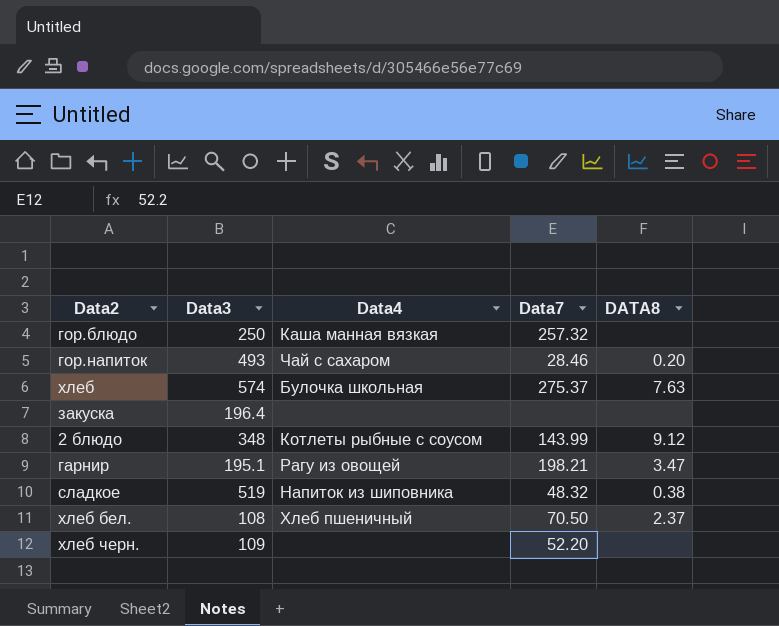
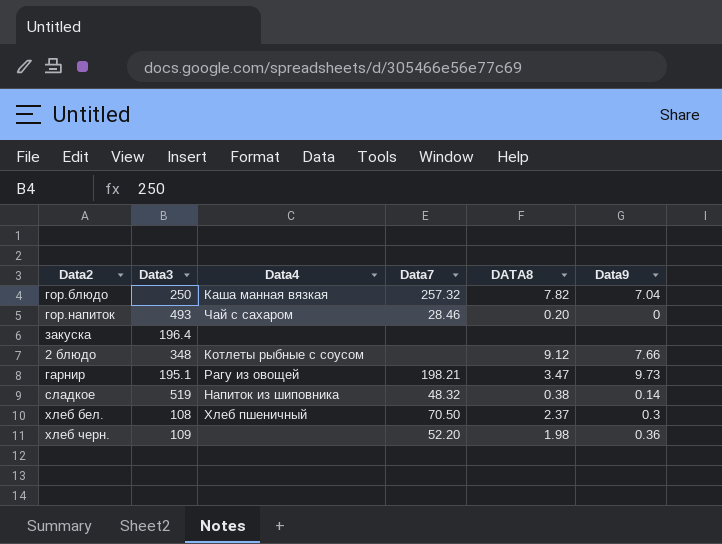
column Data9 | position: none -> 6
row хлеб: 574 | Булочка школьная | 275.37 | 7.63 -> none
гор.блюдо | DATA8: none -> 7.82
2 блюдо | Data7: 143.99 -> none
хлеб черн. | DATA8: none -> 1.98

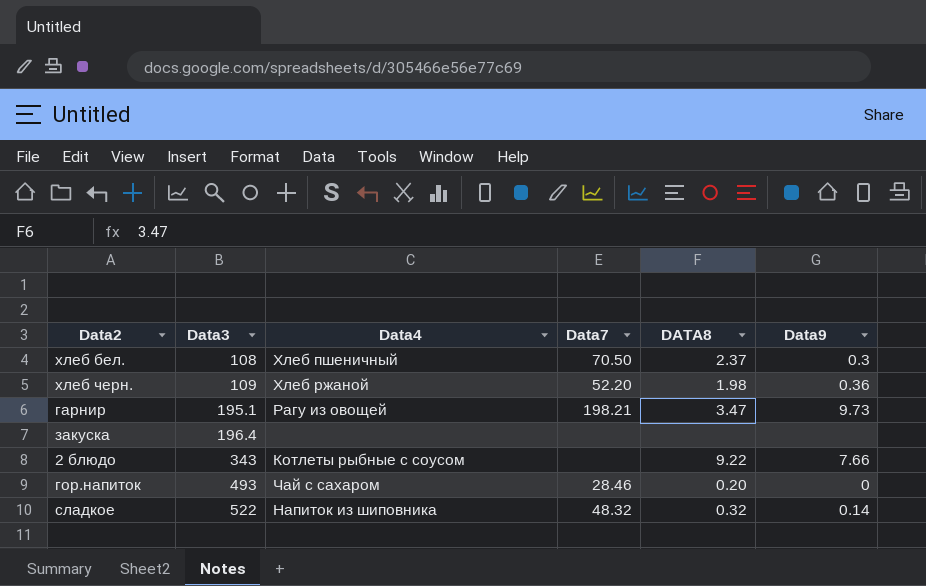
row order: none -> Data3 ascending
row гор.блюдо: 250 | Каша манная вязкая | 257.32 | 7.82 | 7.04 -> none
хлеб черн. | Data4: none -> Хлеб ржаной
2 блюдо | Data3: 348 -> 343
2 блюдо | DATA8: 9.12 -> 9.22
сладкое | Data3: 519 -> 522
сладкое | DATA8: 0.38 -> 0.32

